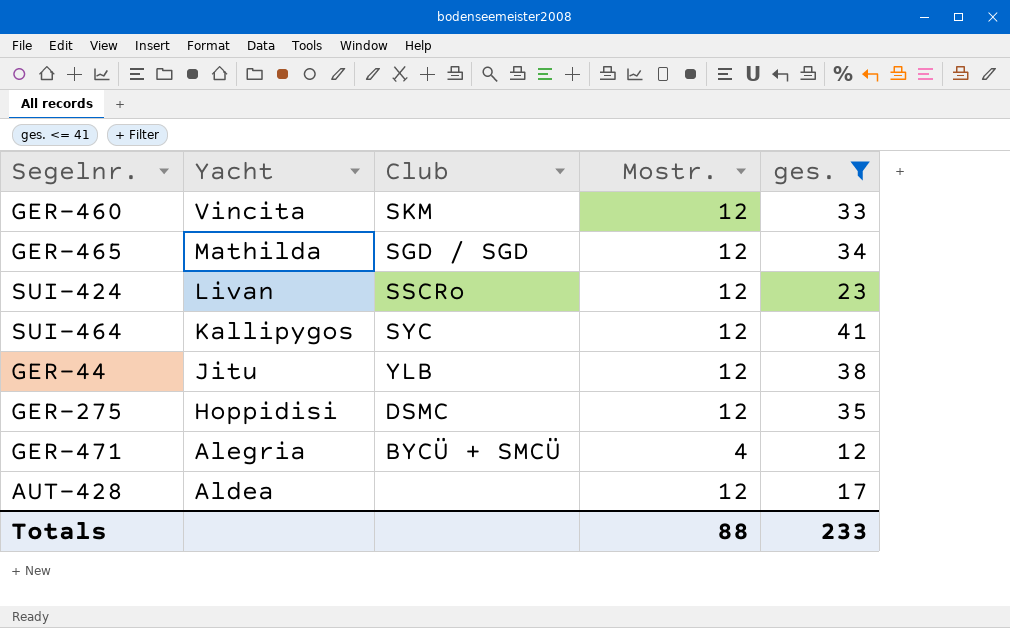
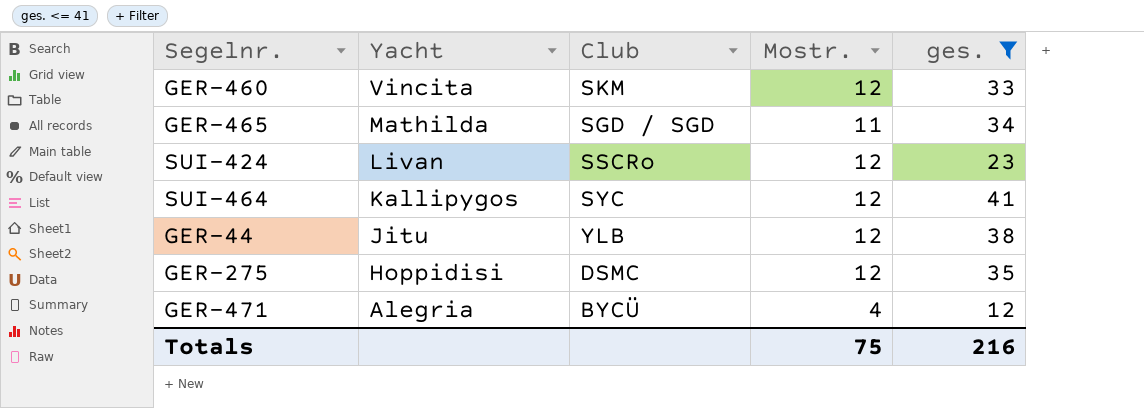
row AUT-428: Aldea | none | 12 | 17 -> none
GER-465 | Mostr.: 12 -> 11
GER-471 | Club: BYCÜ + SMCÜ -> BYCÜ
Totals | Mostr.: 88 -> 75
Totals | ges.: 233 -> 216

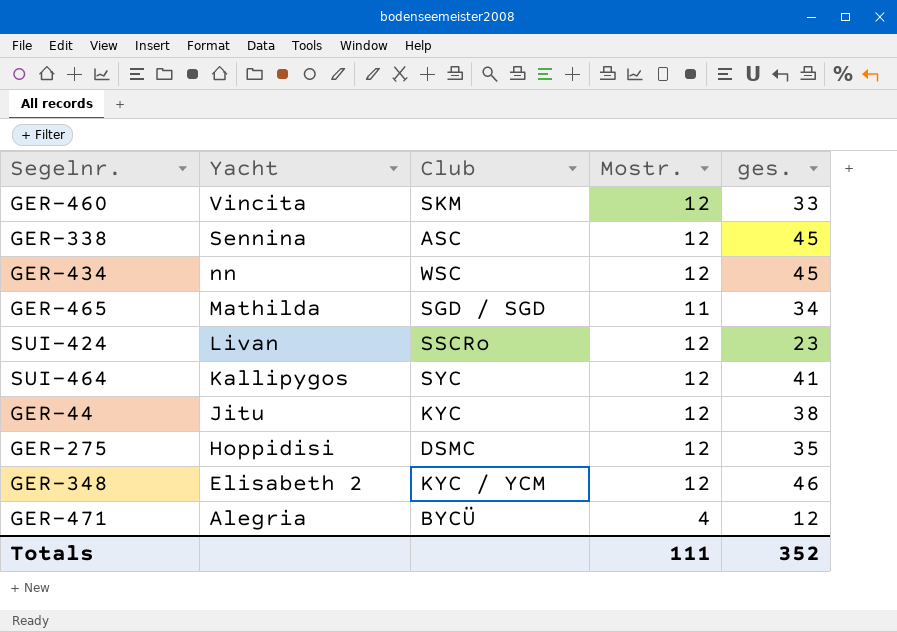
filter: ges. <= 41 -> none
GER-44 | Club: YLB -> KYC
Totals | Mostr.: 75 -> 111
Totals | ges.: 216 -> 352

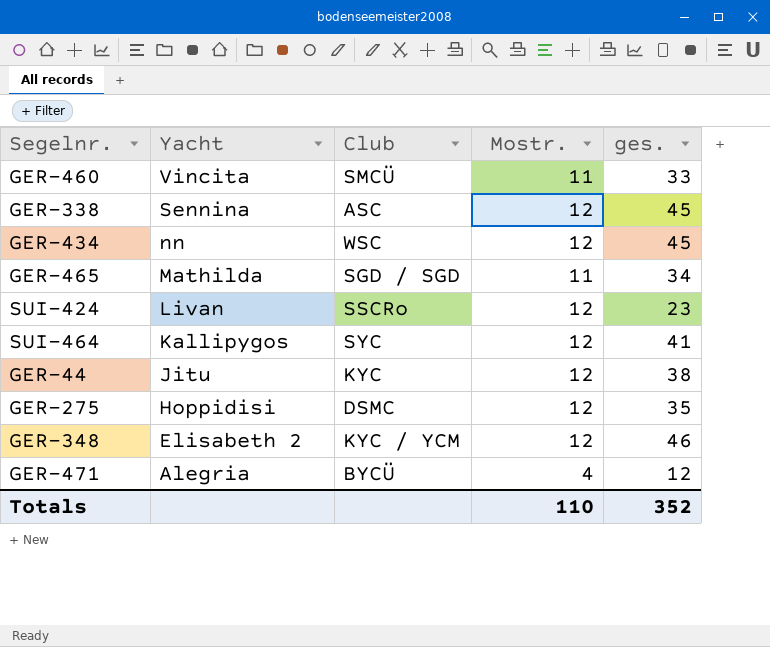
GER-460 | Club: SKM -> SMCÜ
GER-460 | Mostr.: 12 -> 11
Totals | Mostr.: 111 -> 110

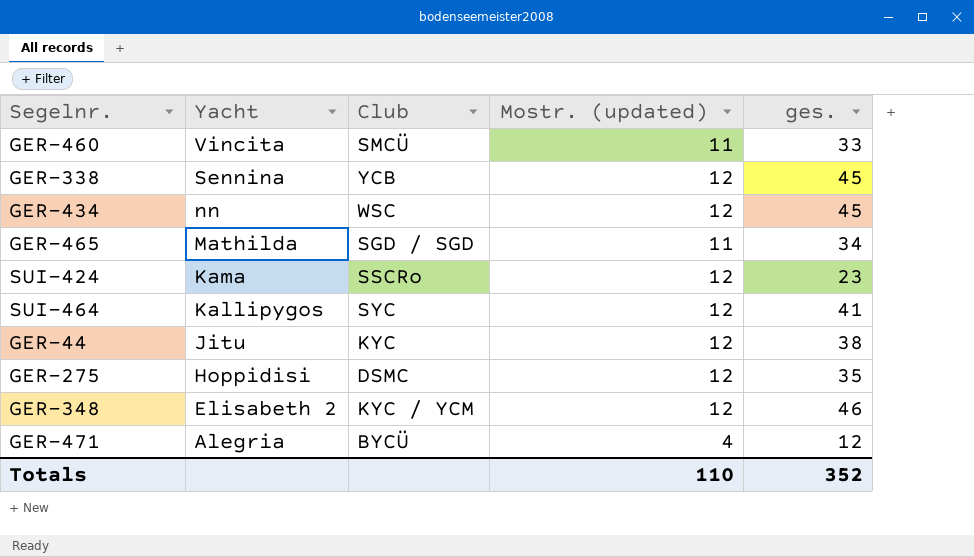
column name: Mostr. -> Mostr. (updated)
GER-338 | Club: ASC -> YCB
SUI-424 | Yacht: Livan -> Kama

